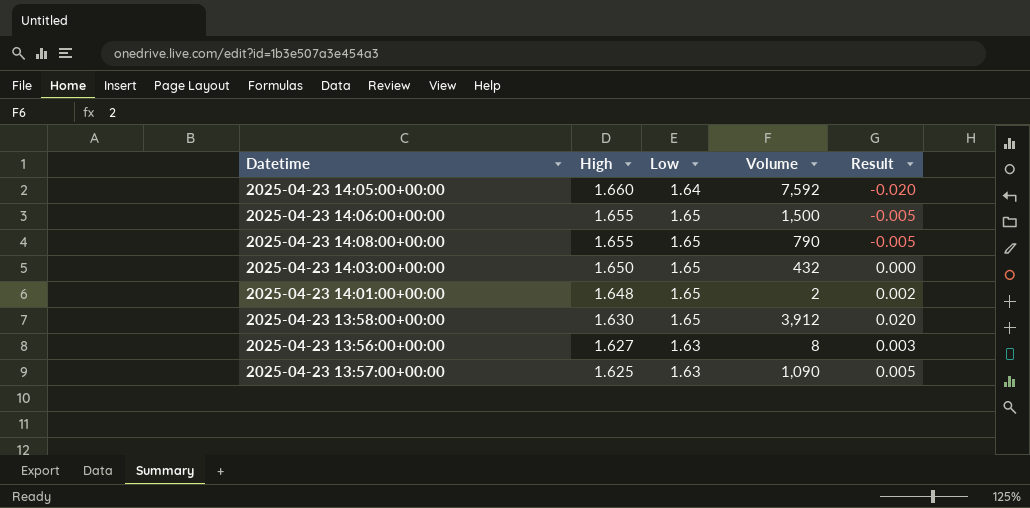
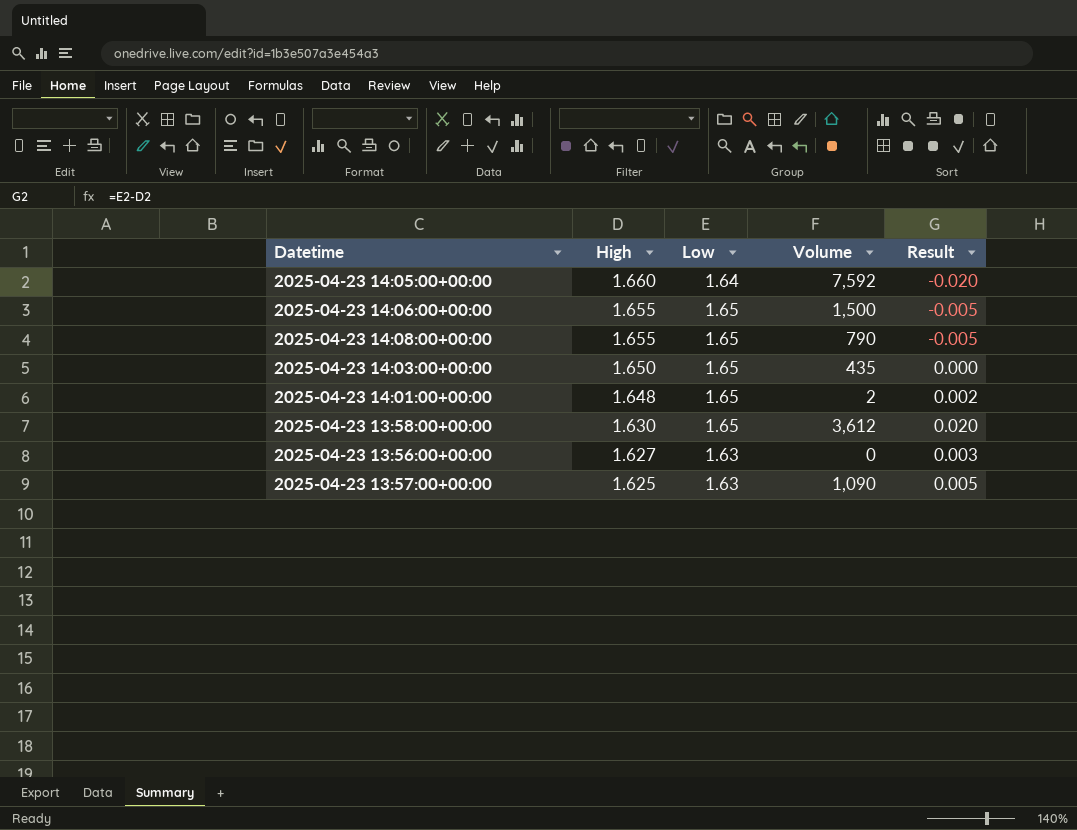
2025-04-23 14:03:00+00:00 | Volume: 432 -> 435
2025-04-23 13:58:00+00:00 | Volume: 3,912 -> 3,612
2025-04-23 13:56:00+00:00 | Volume: 8 -> 0

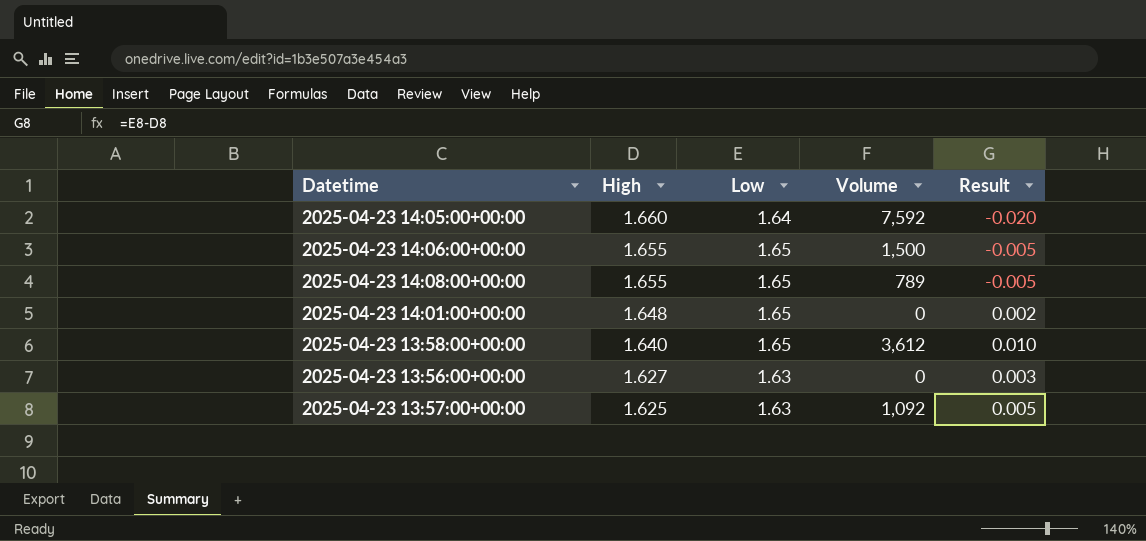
row 2025-04-23 14:03:00+00:00: 1.650 | 1.65 | 435 | 0.000 -> none
2025-04-23 14:08:00+00:00 | Volume: 790 -> 789
2025-04-23 14:01:00+00:00 | Volume: 2 -> 0
2025-04-23 13:58:00+00:00 | High: 1.630 -> 1.640
2025-04-23 13:58:00+00:00 | Result: 0.020 -> 0.010
2025-04-23 13:57:00+00:00 | Volume: 1,090 -> 1,092

